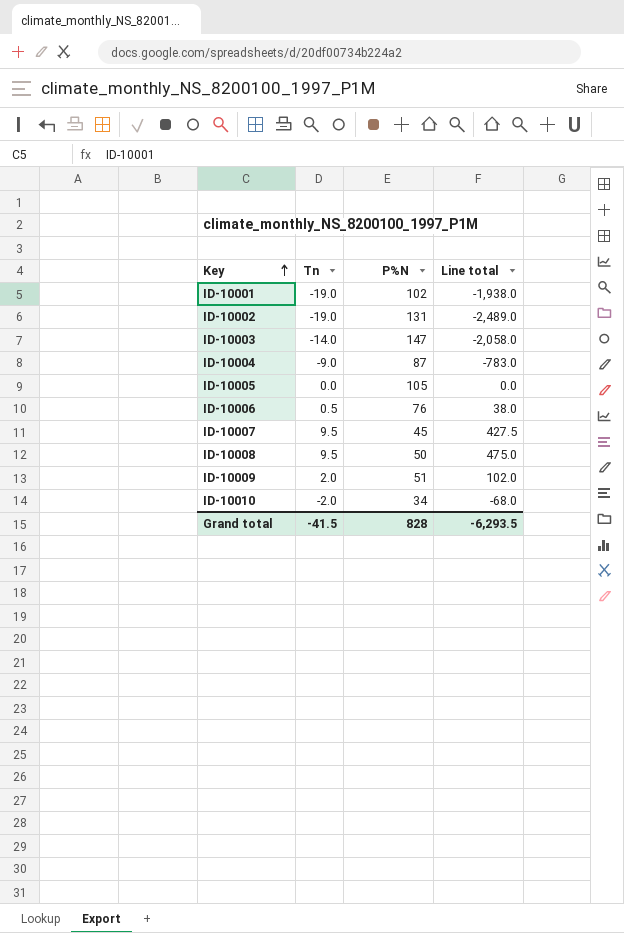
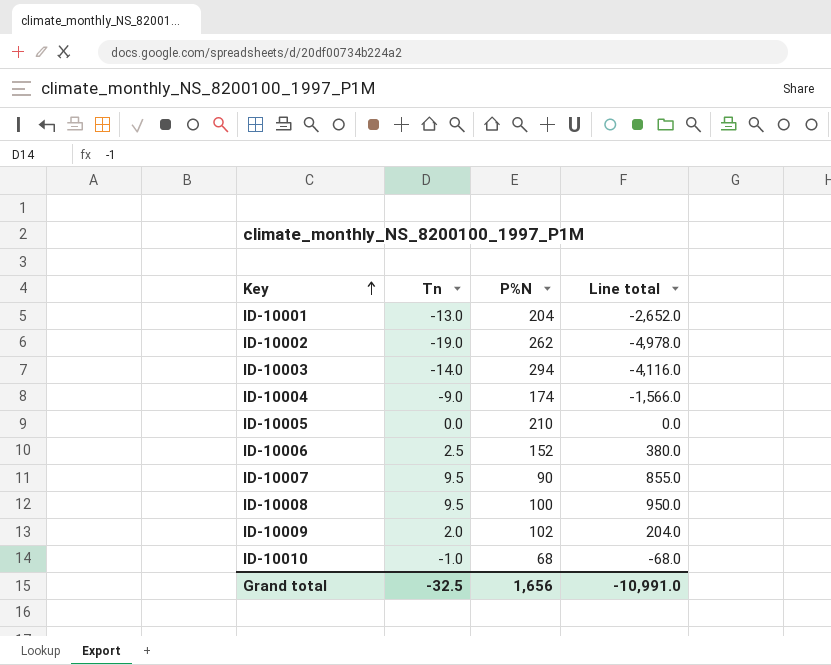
ID-10001 | Tn: -19.0 -> -13.0
ID-10001 | P%N: 102 -> 204
ID-10001 | Line total: -1,938.0 -> -2,652.0
ID-10002 | P%N: 131 -> 262
ID-10002 | Line total: -2,489.0 -> -4,978.0
ID-10003 | P%N: 147 -> 294
ID-10003 | Line total: -2,058.0 -> -4,116.0
ID-10004 | P%N: 87 -> 174
ID-10004 | Line total: -783.0 -> -1,566.0
ID-10005 | P%N: 105 -> 210
ID-10006 | Tn: 0.5 -> 2.5
ID-10006 | P%N: 76 -> 152
ID-10006 | Line total: 38.0 -> 380.0
ID-10007 | P%N: 45 -> 90
ID-10007 | Line total: 427.5 -> 855.0
ID-10008 | P%N: 50 -> 100
ID-10008 | Line total: 475.0 -> 950.0
ID-10009 | P%N: 51 -> 102
ID-10009 | Line total: 102.0 -> 204.0
ID-10010 | Tn: -2.0 -> -1.0
ID-10010 | P%N: 34 -> 68
Grand total | Tn: -41.5 -> -32.5
Grand total | P%N: 828 -> 1,656
Grand total | Line total: -6,293.5 -> -10,991.0

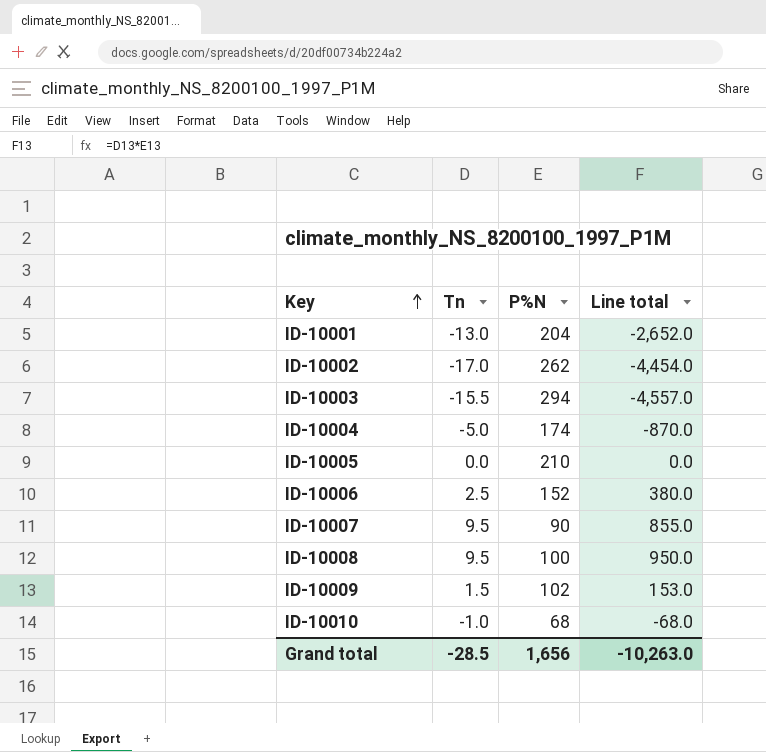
ID-10002 | Tn: -19.0 -> -17.0
ID-10002 | Line total: -4,978.0 -> -4,454.0
ID-10003 | Tn: -14.0 -> -15.5
ID-10003 | Line total: -4,116.0 -> -4,557.0
ID-10004 | Tn: -9.0 -> -5.0
ID-10004 | Line total: -1,566.0 -> -870.0
ID-10009 | Tn: 2.0 -> 1.5
ID-10009 | Line total: 204.0 -> 153.0
Grand total | Tn: -32.5 -> -28.5
Grand total | Line total: -10,991.0 -> -10,263.0

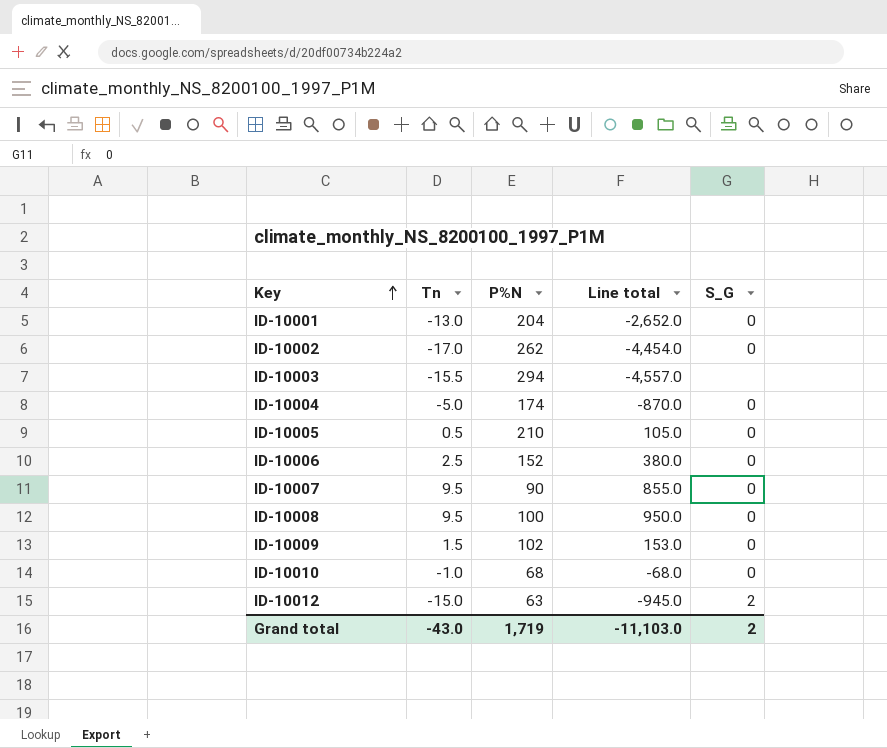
column S_G | position: none -> 5
ID-10005 | Tn: 0.0 -> 0.5
ID-10005 | Line total: 0.0 -> 105.0
row ID-10012: none -> -15.0 | 63 | -945.0 | 2
Grand total | Tn: -28.5 -> -43.0
Grand total | P%N: 1,656 -> 1,719
Grand total | Line total: -10,263.0 -> -11,103.0

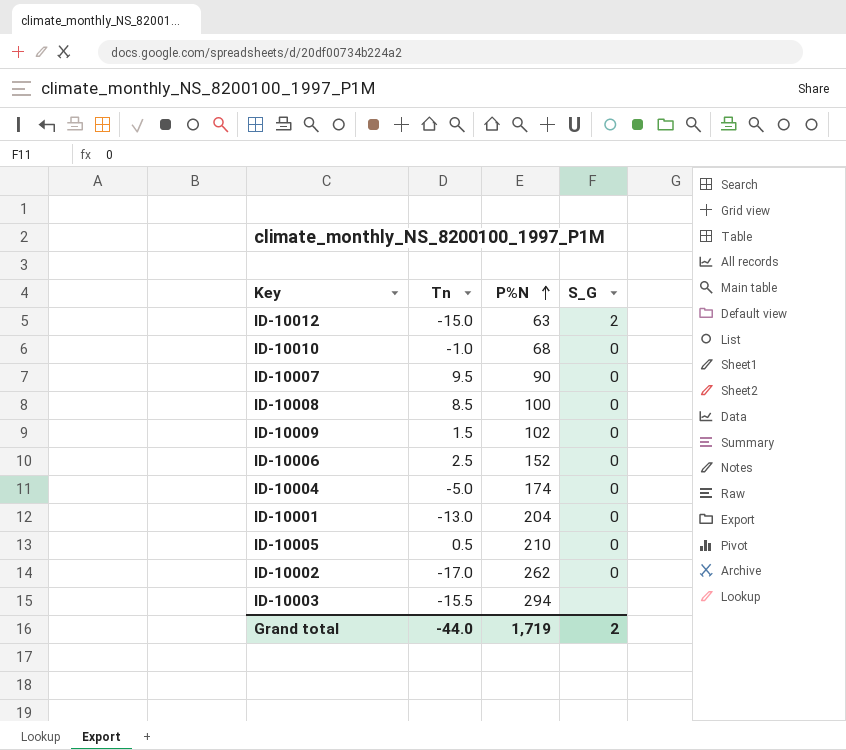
row order: Key ascending -> P%N ascending
column Line total | formula: [Tn] * [P%N] -> none
ID-10008 | Tn: 9.5 -> 8.5
Grand total | Tn: -43.0 -> -44.0

